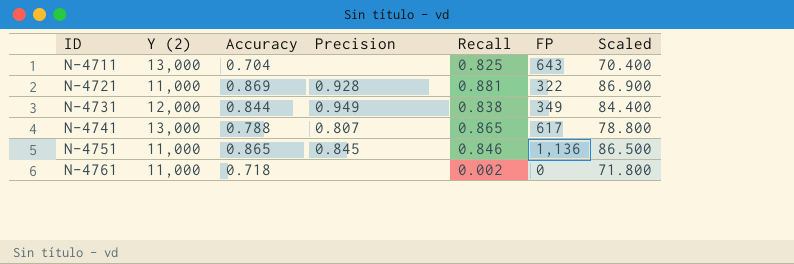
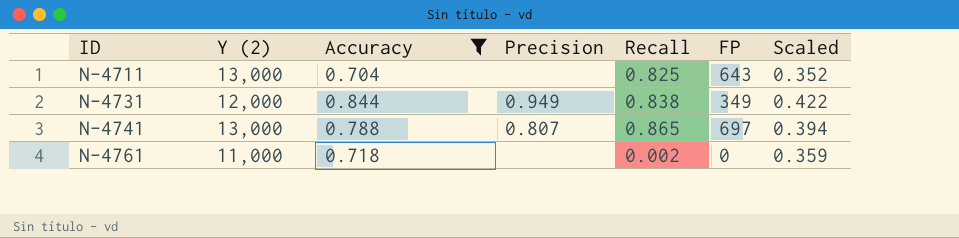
filter: none -> Accuracy <= 0.844
column Scaled | formula: [Accuracy] * 100 -> [Accuracy] * 0.5
N-4741 | FP: 617 -> 697

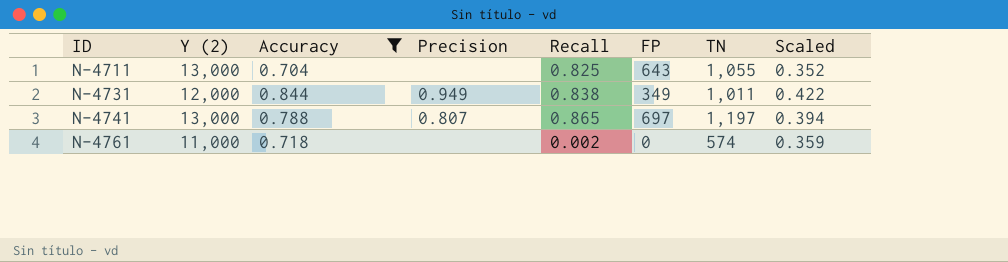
column TN | position: none -> 7

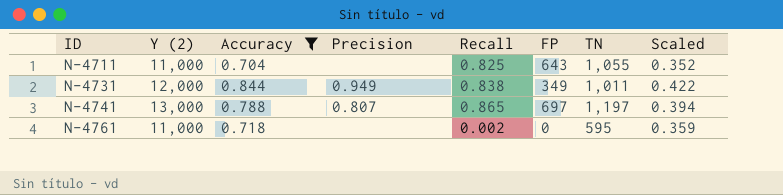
N-4711 | Y (2): 13,000 -> 11,000
N-4761 | TN: 574 -> 595

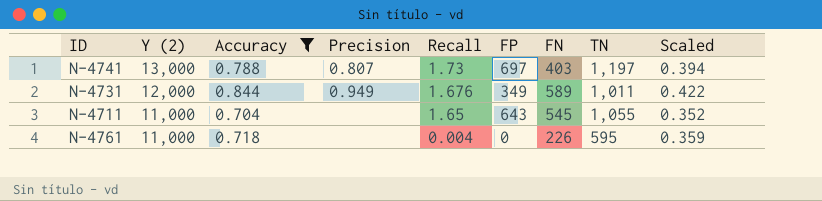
row order: ID ascending -> Y (2) descending
column FN | position: none -> 7
N-4741 | Recall: 0.865 -> 1.73
N-4731 | Recall: 0.838 -> 1.676
N-4711 | Recall: 0.825 -> 1.65
N-4761 | Recall: 0.002 -> 0.004

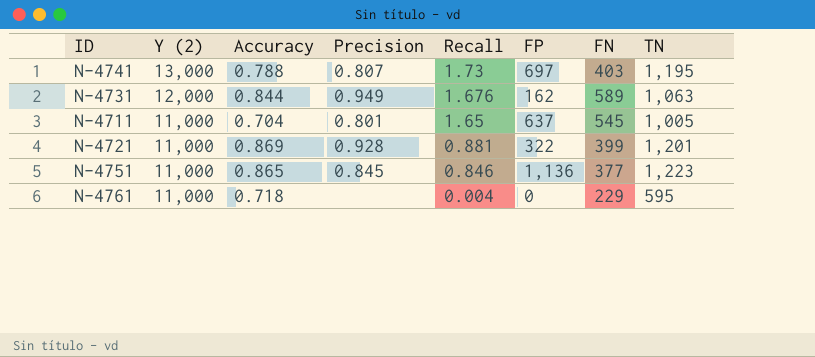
filter: Accuracy <= 0.844 -> none
column Scaled | formula: [Accuracy] * 0.5 -> none
N-4741 | TN: 1,197 -> 1,195
N-4731 | FP: 349 -> 162
N-4731 | TN: 1,011 -> 1,063
N-4711 | Precision: none -> 0.801
N-4711 | FP: 643 -> 637
N-4711 | TN: 1,055 -> 1,005
N-4761 | FN: 226 -> 229

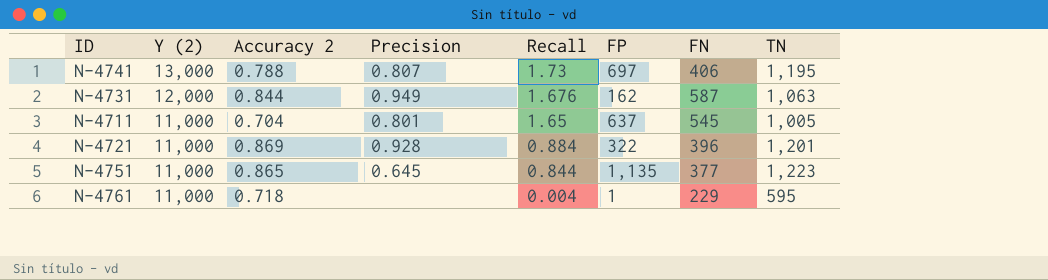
column name: Accuracy -> Accuracy 2
N-4741 | FN: 403 -> 406
N-4731 | FN: 589 -> 587
N-4721 | Recall: 0.881 -> 0.884
N-4721 | FN: 399 -> 396
N-4751 | Precision: 0.845 -> 0.645
N-4751 | Recall: 0.846 -> 0.844
N-4751 | FP: 1,136 -> 1,135
N-4761 | FP: 0 -> 1

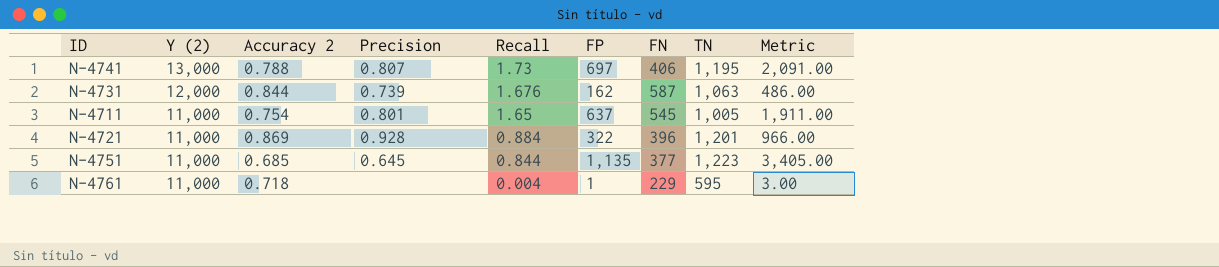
column Metric | formula: none -> [FP] * 3
N-4731 | Precision: 0.949 -> 0.739
N-4711 | Accuracy 2: 0.704 -> 0.754
N-4751 | Accuracy 2: 0.865 -> 0.685

